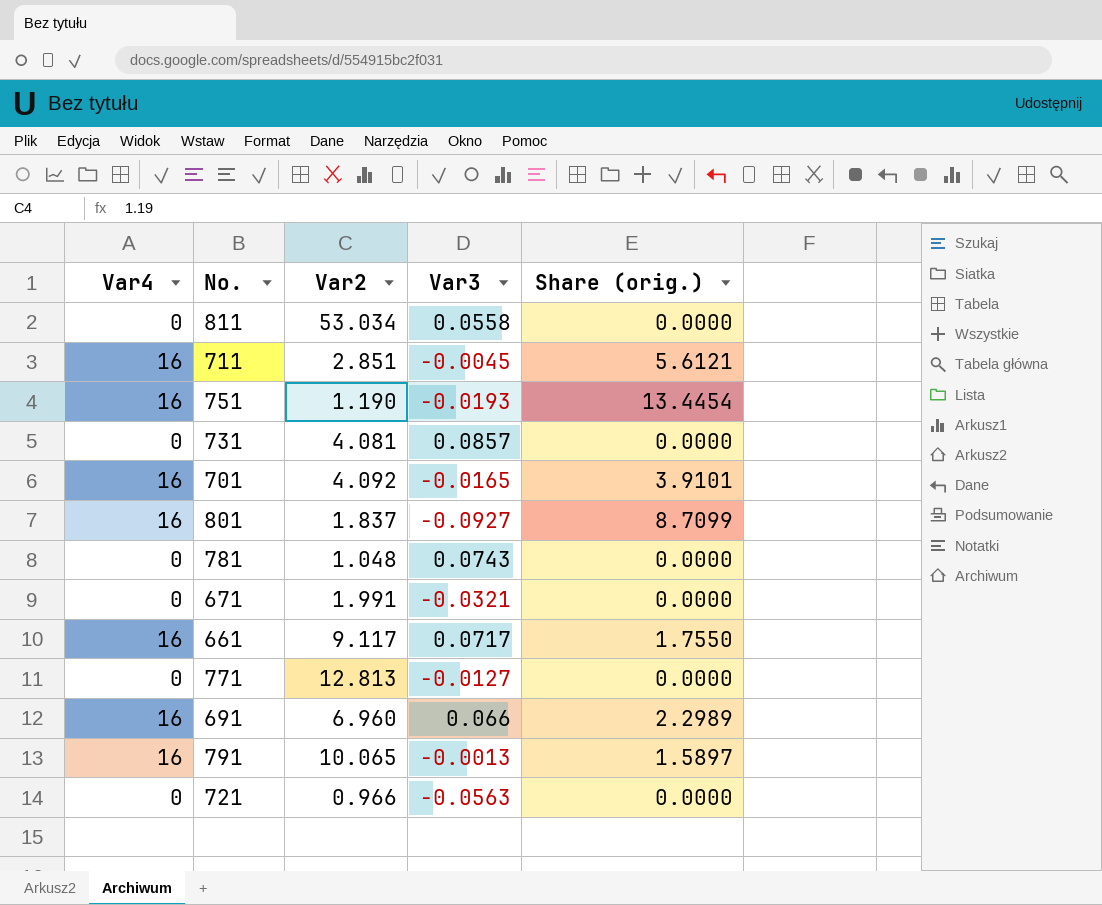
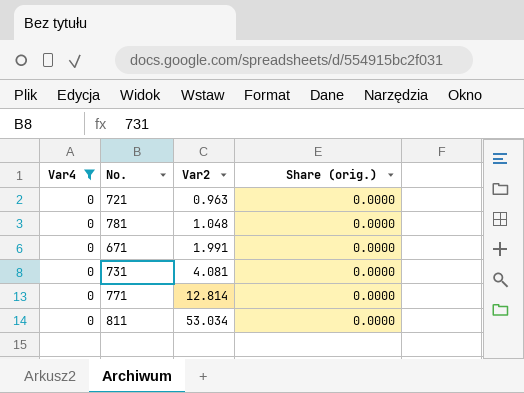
filter: none -> Var4 = 0
row order: none -> Var2 ascending
column Var3 | position: 4 -> none
721 | Var2: 0.966 -> 0.963
771 | Var2: 12.813 -> 12.814

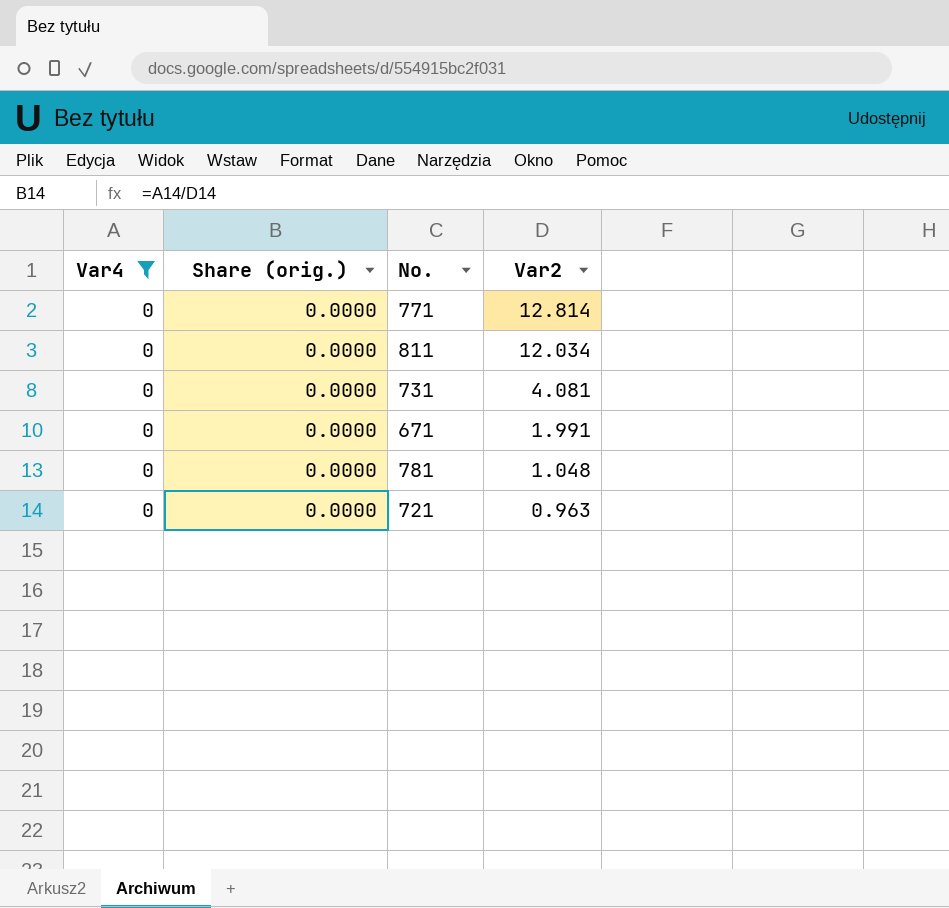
row order: Var2 ascending -> Var2 descending
column Share (orig.) | position: 4 -> 2
811 | Var2: 53.034 -> 12.034

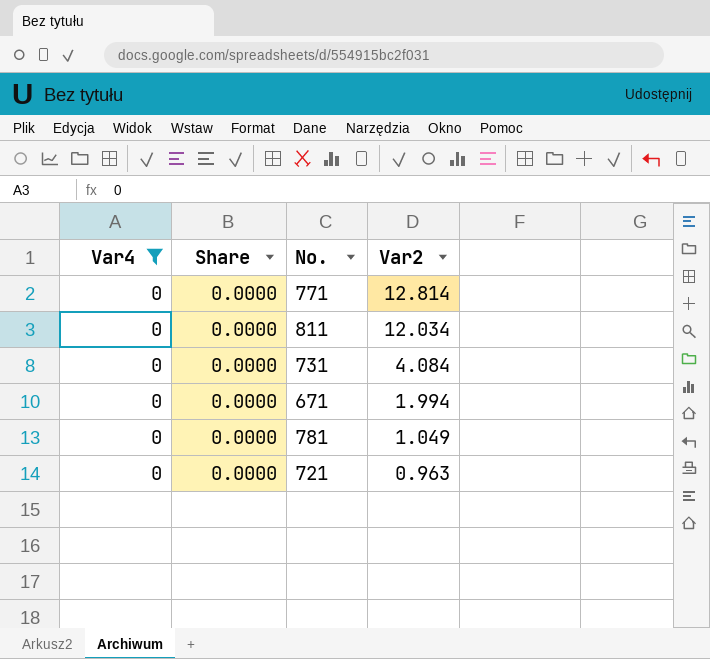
column name: Share (orig.) -> Share
731 | Var2: 4.081 -> 4.084
671 | Var2: 1.991 -> 1.994
781 | Var2: 1.048 -> 1.049

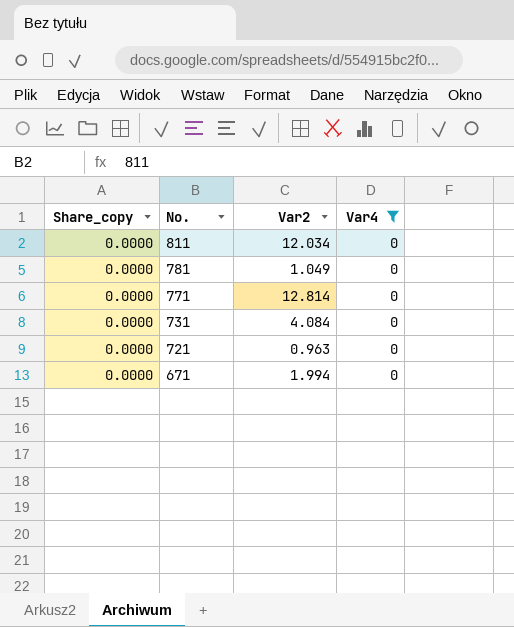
row order: Var2 descending -> No. descending
column name: Share -> Share_copy
column Var4 | position: 1 -> 4

